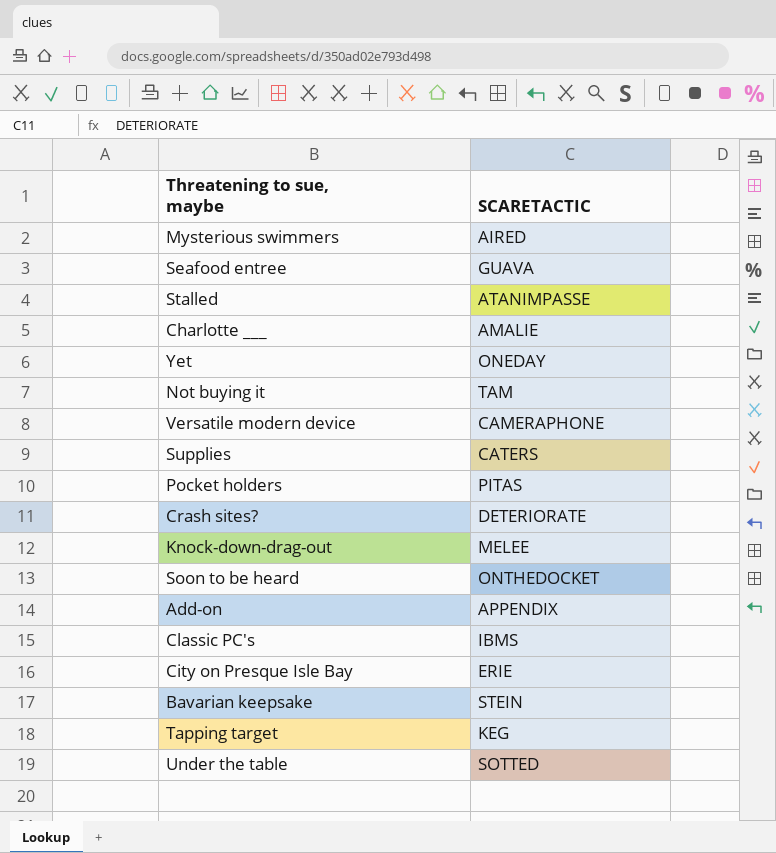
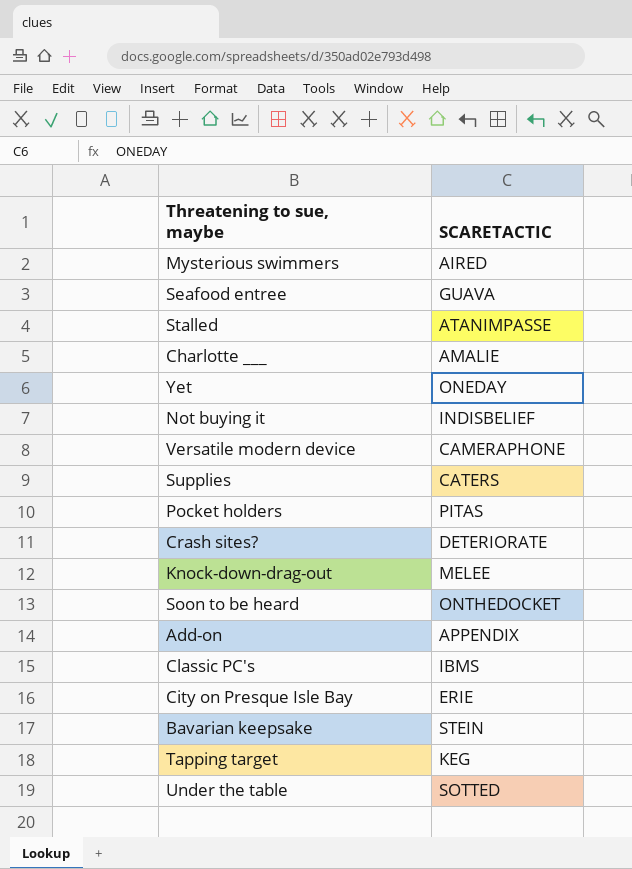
Not buying it | SCARETACTIC: TAM -> INDISBELIEF

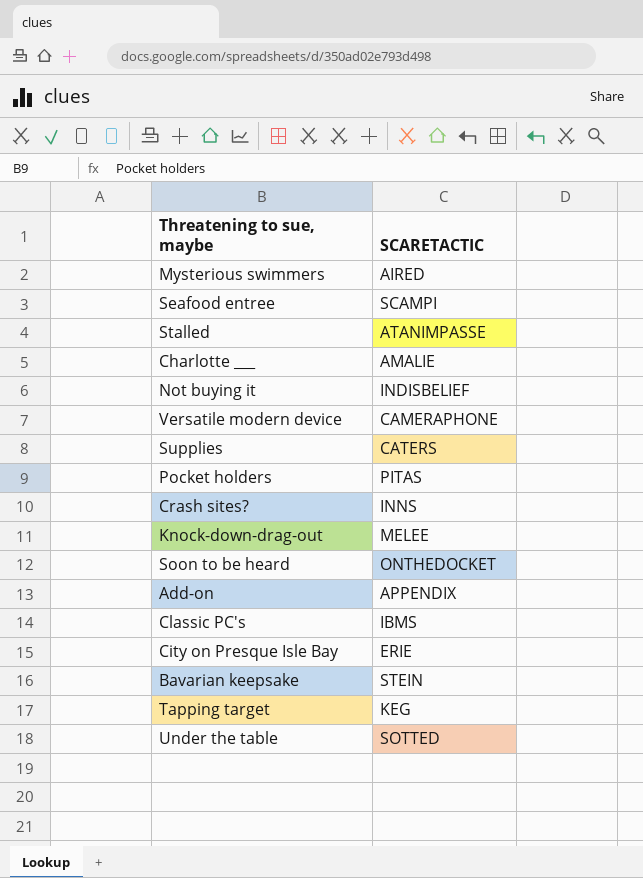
row Yet: ONEDAY -> none
Seafood entree | SCARETACTIC: GUAVA -> SCAMPI
Crash sites? | SCARETACTIC: DETERIORATE -> INNS

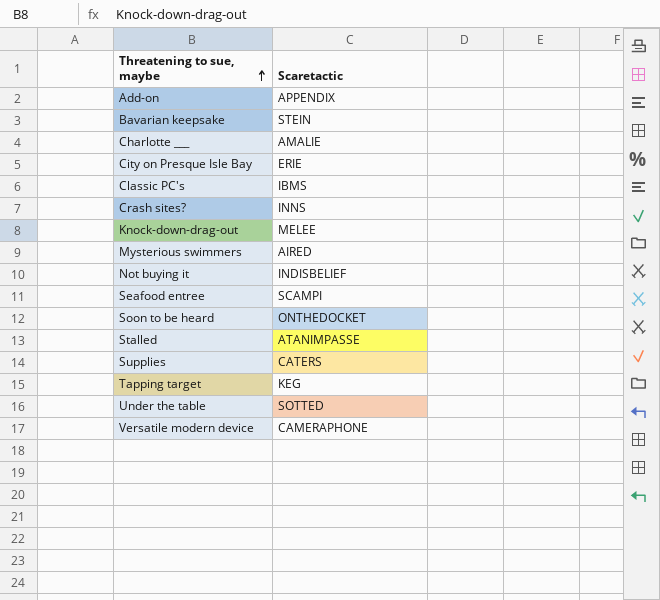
row order: none -> Threatening to sue, maybe ascending
column name: SCARETACTIC -> Scaretactic
row Pocket holders: PITAS -> none

